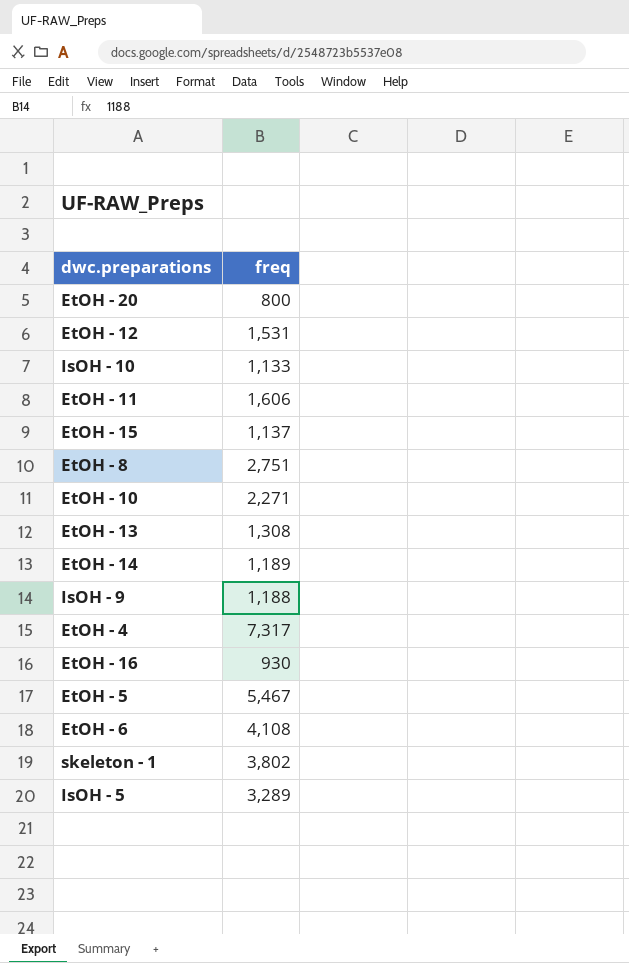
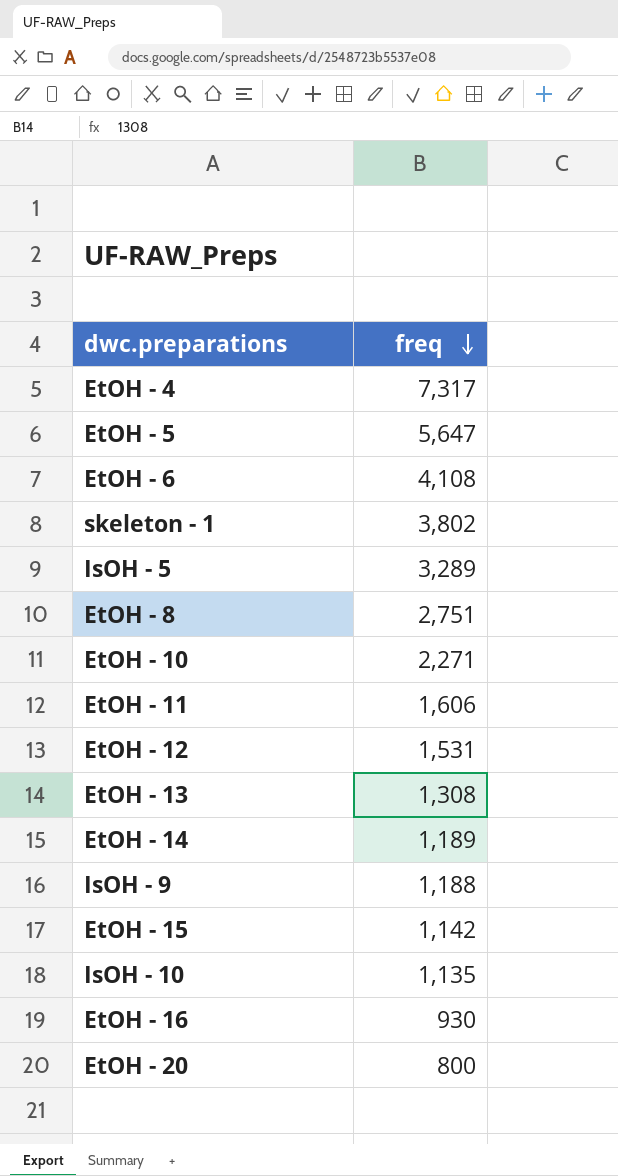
row order: none -> freq descending
EtOH - 5 | freq: 5,467 -> 5,647
EtOH - 15 | freq: 1,137 -> 1,142
IsOH - 10 | freq: 1,133 -> 1,135

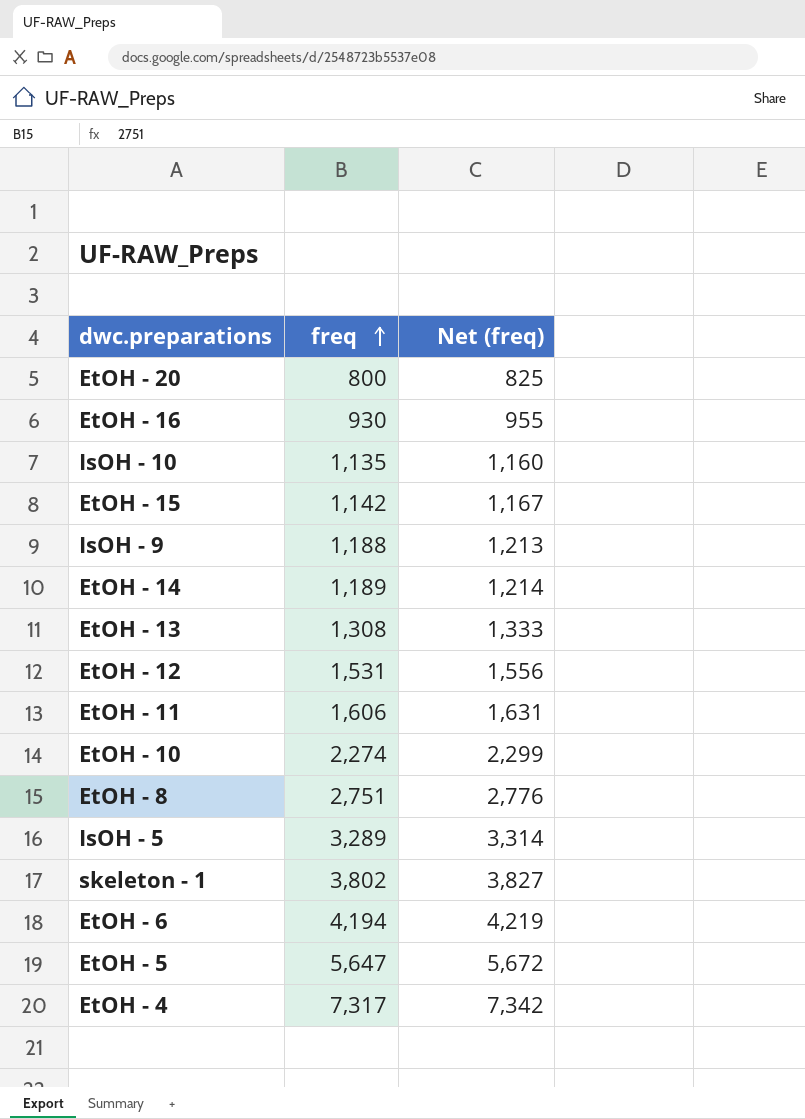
row order: freq descending -> freq ascending
column Net (freq) | formula: none -> [freq] + 25
EtOH - 10 | freq: 2,271 -> 2,274
EtOH - 6 | freq: 4,108 -> 4,194

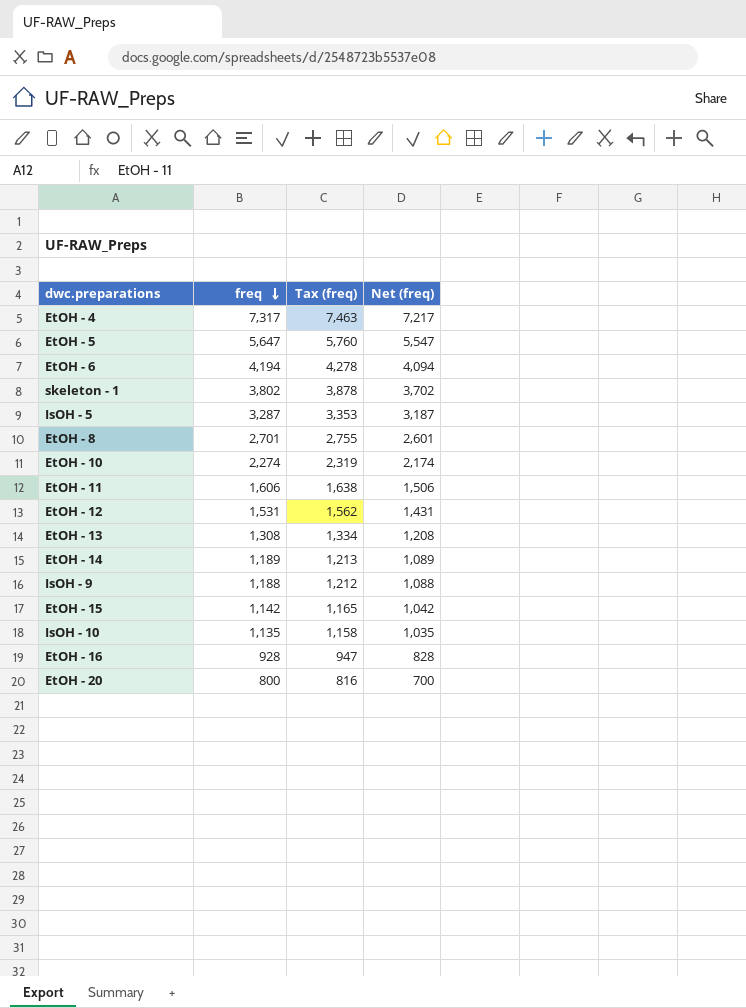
row order: freq ascending -> freq descending
column Tax (freq) | formula: none -> [freq] * 1.02
column Net (freq) | formula: [freq] + 25 -> [freq] - 100
IsOH - 5 | freq: 3,289 -> 3,287
EtOH - 8 | freq: 2,751 -> 2,701
EtOH - 16 | freq: 930 -> 928

